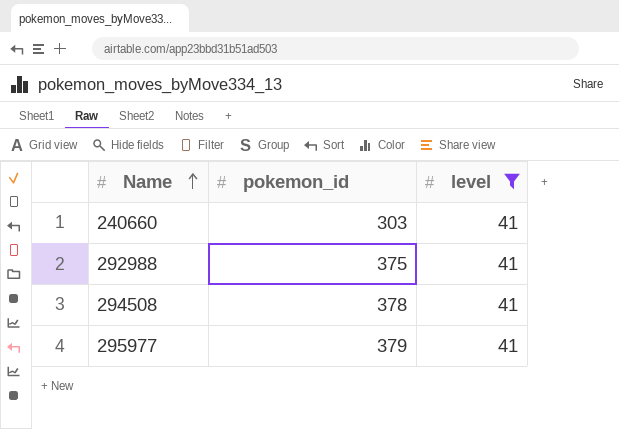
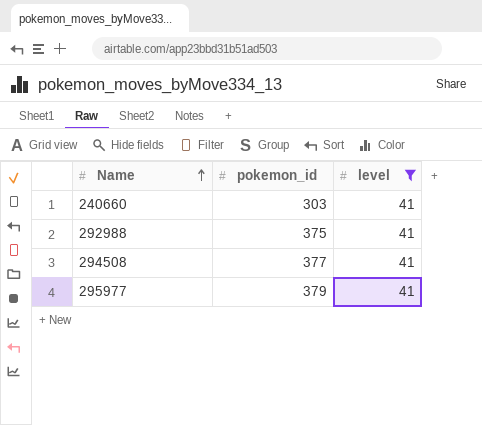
294508 | pokemon_id: 378 -> 377

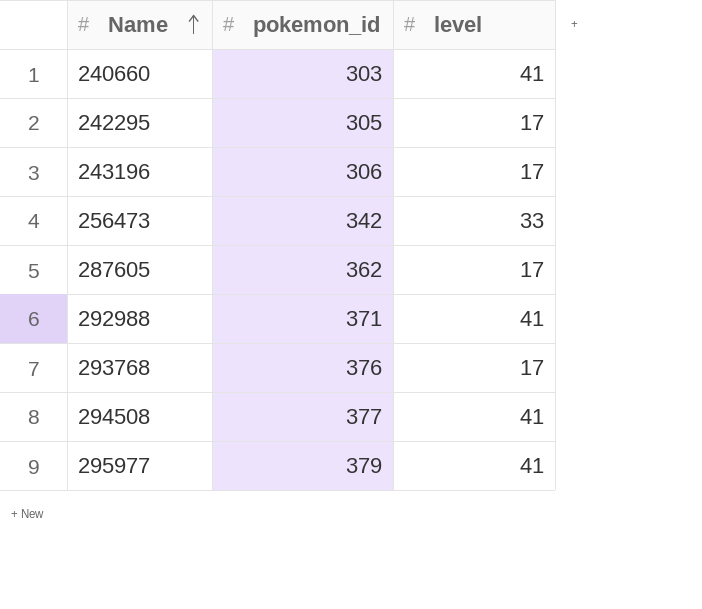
filter: level = 41 -> none
292988 | pokemon_id: 375 -> 371

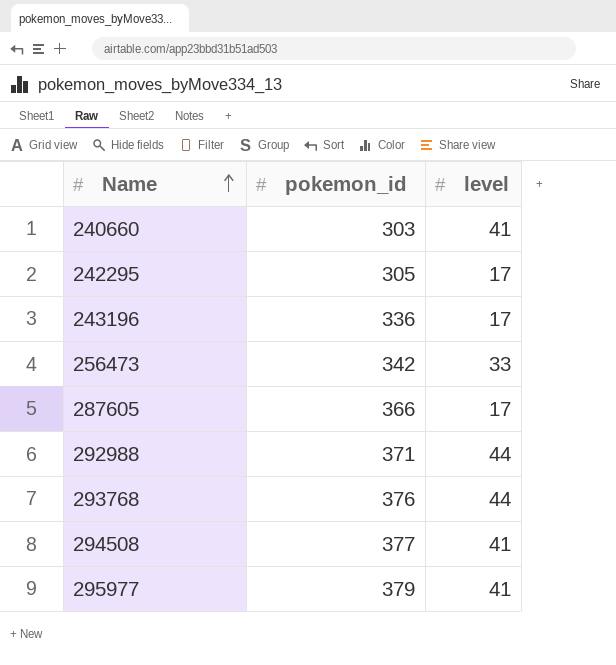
243196 | pokemon_id: 306 -> 336
287605 | pokemon_id: 362 -> 366
292988 | level: 41 -> 44
293768 | level: 17 -> 44

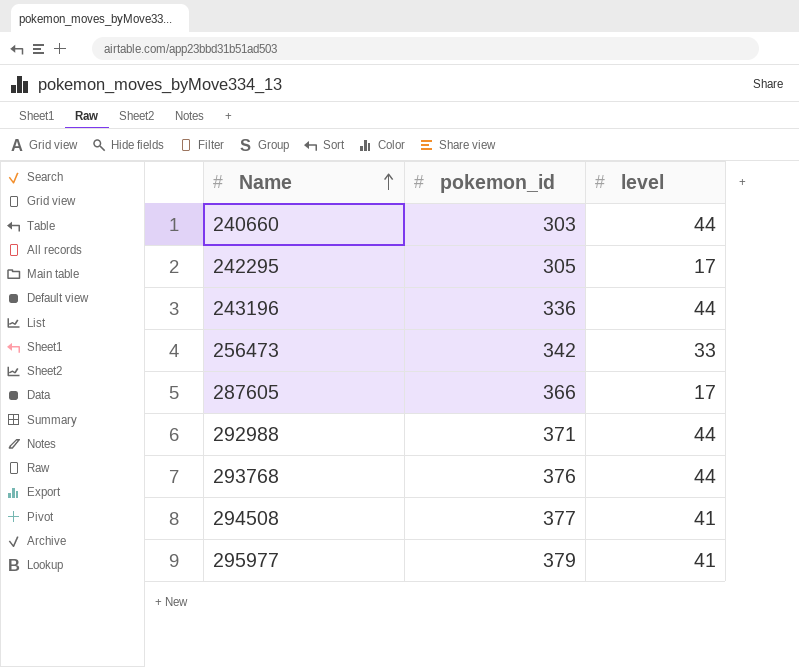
240660 | level: 41 -> 44
243196 | level: 17 -> 44

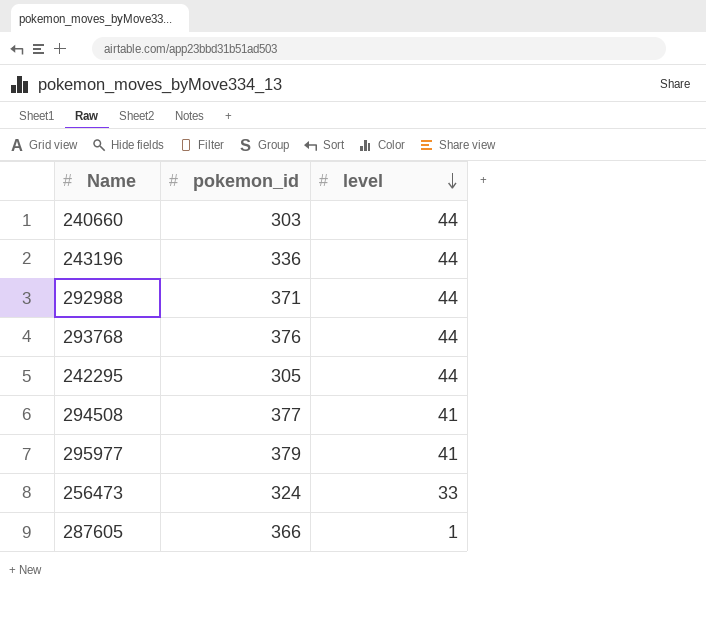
row order: Name ascending -> level descending
242295 | level: 17 -> 44
256473 | pokemon_id: 342 -> 324
287605 | level: 17 -> 1

